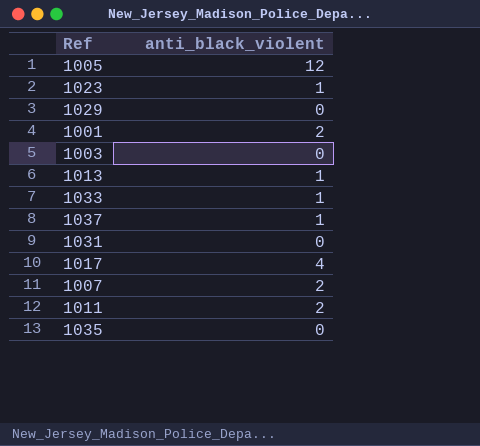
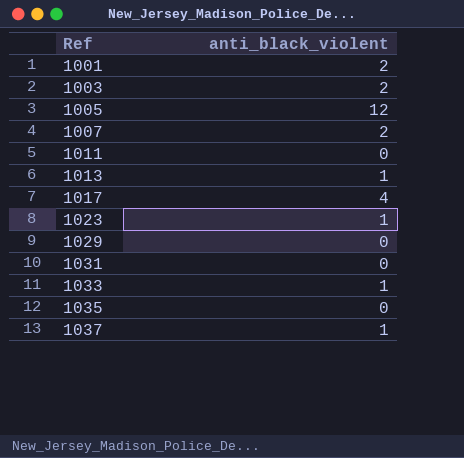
row order: none -> Ref ascending
1003 | anti_black_violent: 0 -> 2
1011 | anti_black_violent: 2 -> 0

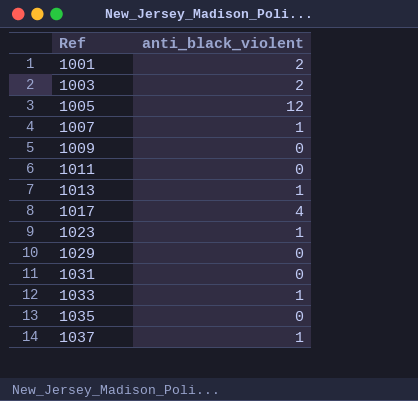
1007 | anti_black_violent: 2 -> 1
row 1009: none -> 0

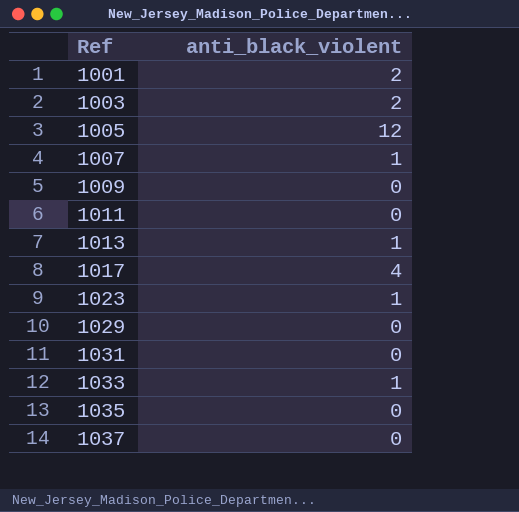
1037 | anti_black_violent: 1 -> 0

